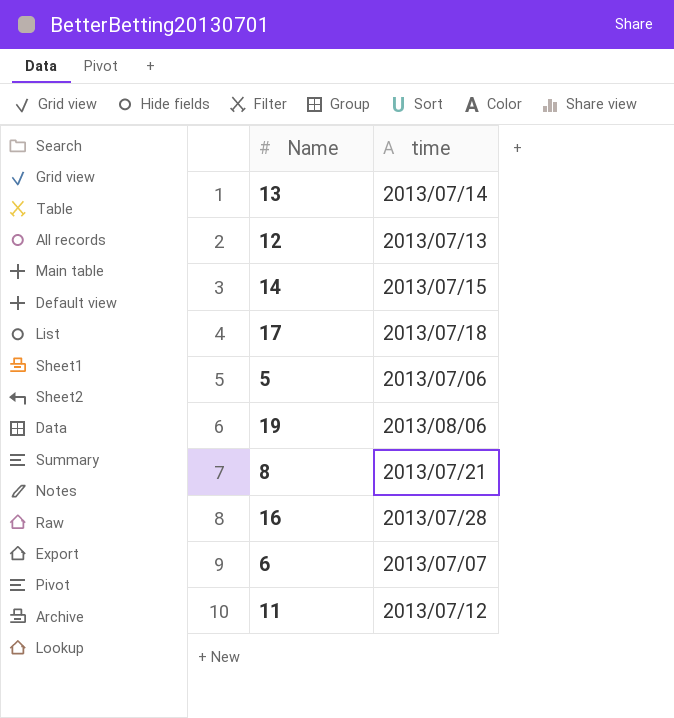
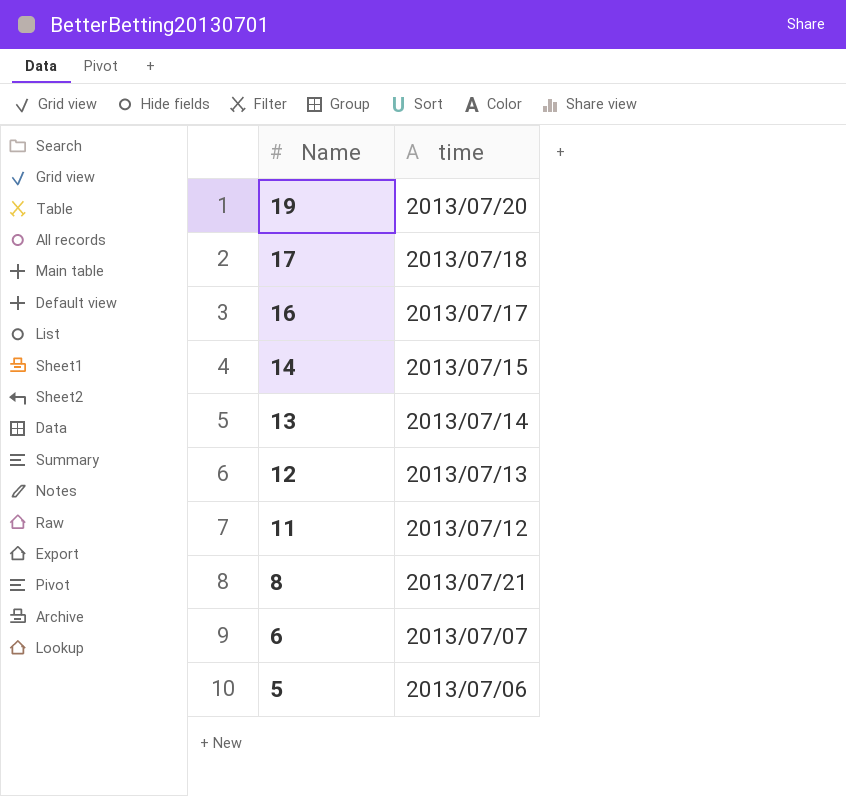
row order: none -> Name descending
19 | time: 2013/08/06 -> 2013/07/20
16 | time: 2013/07/28 -> 2013/07/17

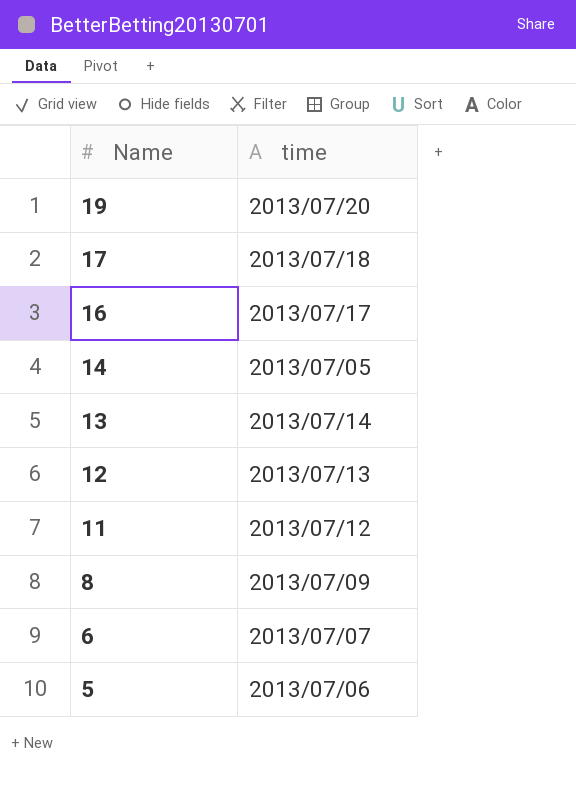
14 | time: 2013/07/15 -> 2013/07/05
8 | time: 2013/07/21 -> 2013/07/09

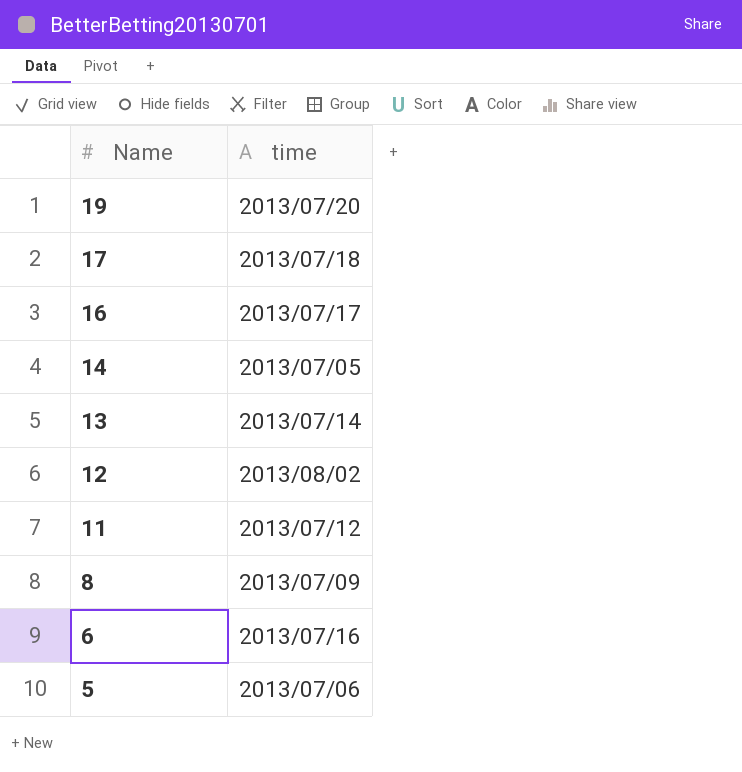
12 | time: 2013/07/13 -> 2013/08/02
6 | time: 2013/07/07 -> 2013/07/16

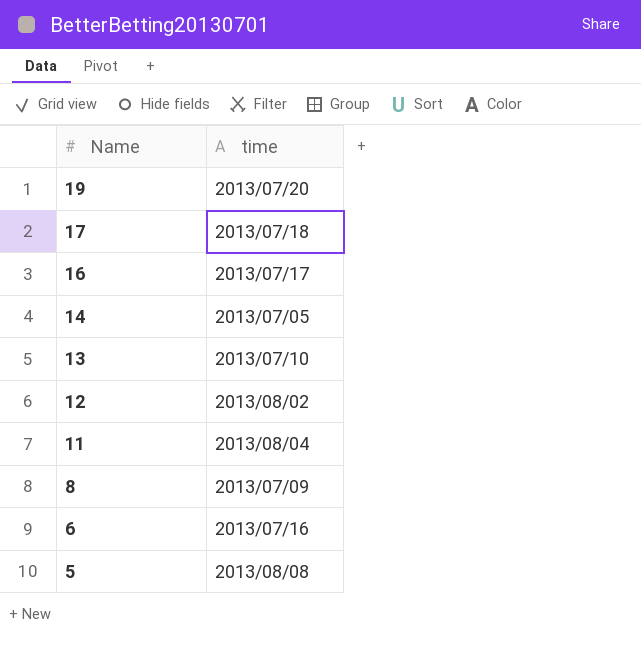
13 | time: 2013/07/14 -> 2013/07/10
11 | time: 2013/07/12 -> 2013/08/04
5 | time: 2013/07/06 -> 2013/08/08

